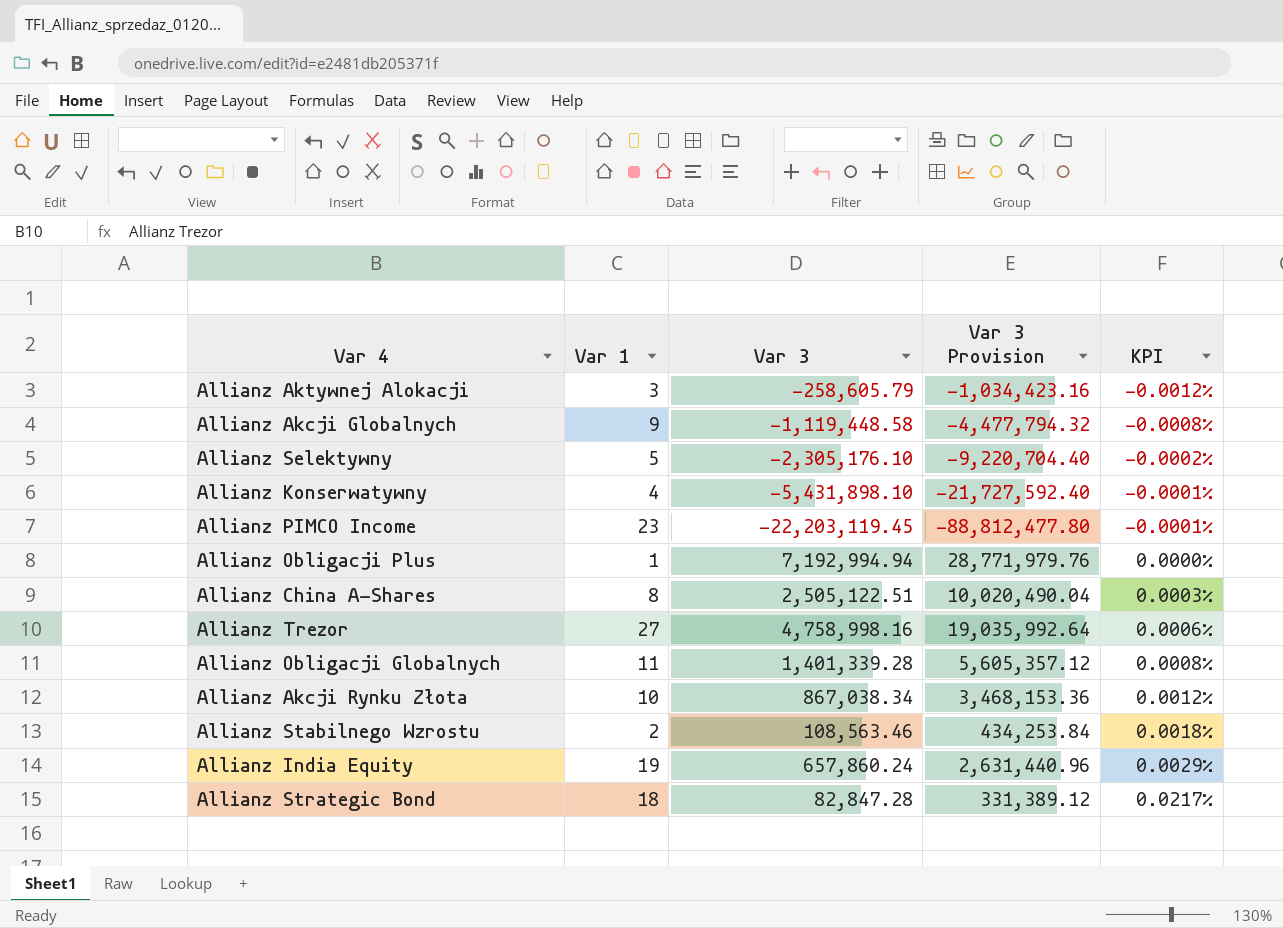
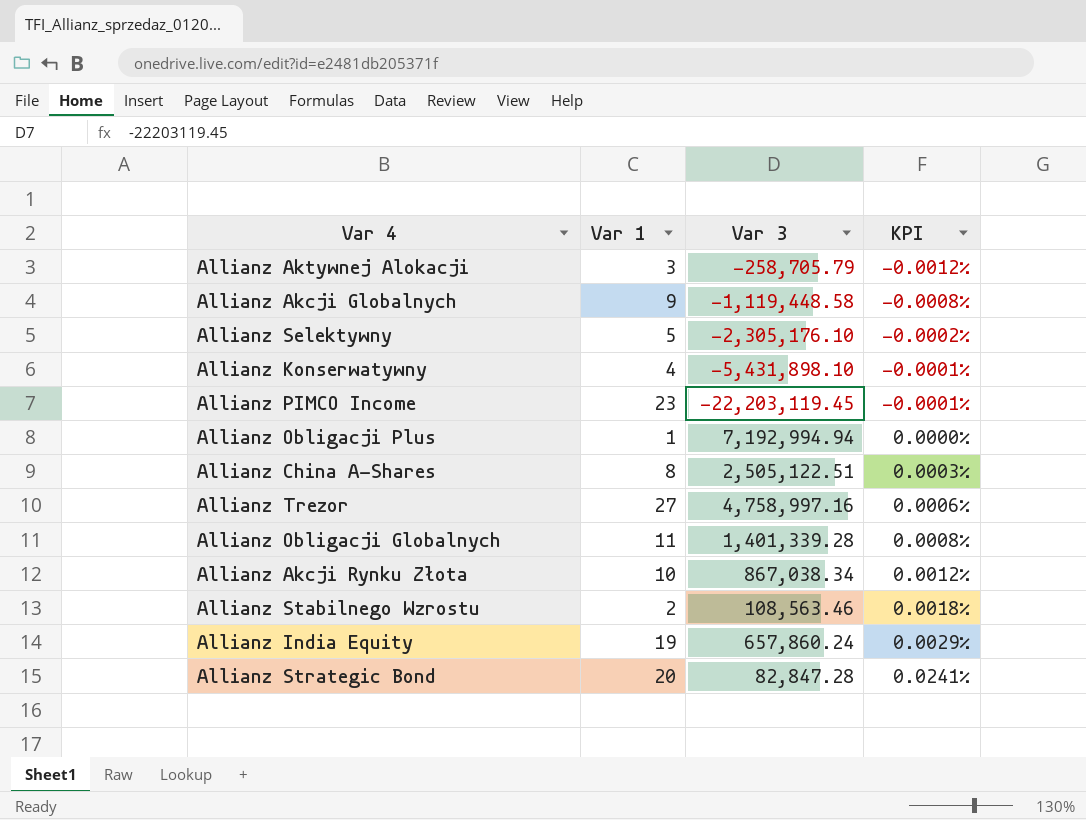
column Var 3 Provision | formula: [Var 3] * 4 -> none
Allianz Aktywnej Alokacji | Var 3: -258,605.79 -> -258,705.79
Allianz Trezor | Var 3: 4,758,998.16 -> 4,758,997.16
Allianz Strategic Bond | Var 1: 18 -> 20
Allianz Strategic Bond | KPI: 0.0217% -> 0.0241%

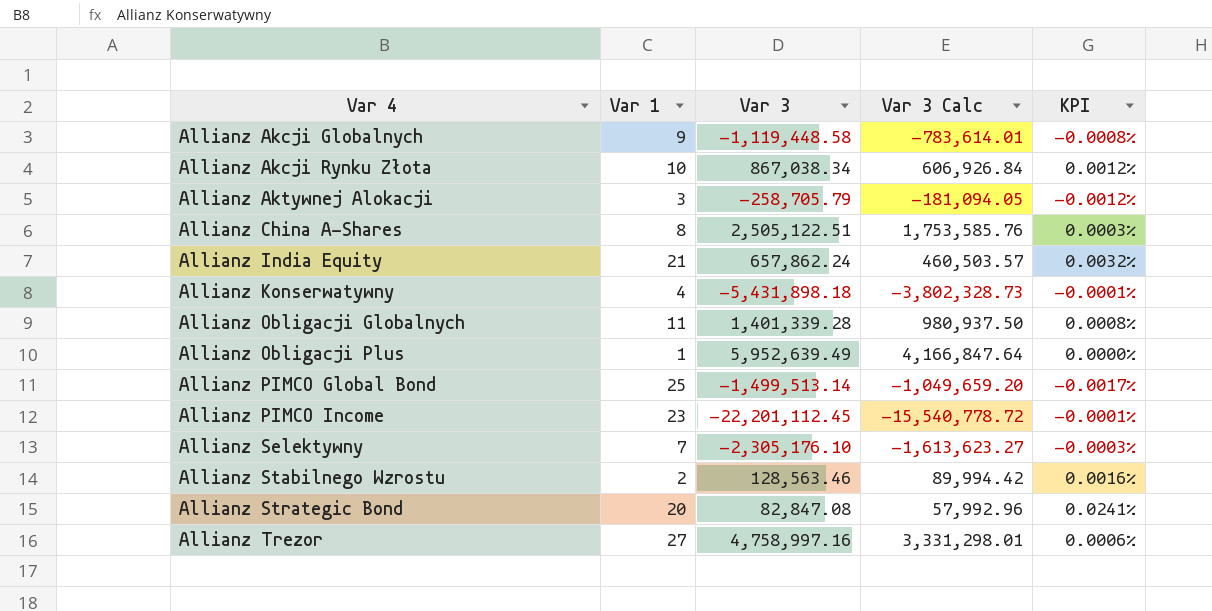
row order: KPI ascending -> Var 4 ascending
column Var 3 Calc | formula: none -> [Var 3] * 0.7
Allianz India Equity | Var 1: 19 -> 21
Allianz India Equity | Var 3: 657,860.24 -> 657,862.24
Allianz India Equity | KPI: 0.0029% -> 0.0032%
Allianz Konserwatywny | Var 3: -5,431,898.10 -> -5,431,898.18
Allianz Obligacji Plus | Var 3: 7,192,994.94 -> 5,952,639.49
row Allianz PIMCO Global Bond: none -> 25 | -1,499,513.14 | -1,049,659.20 | -0.0017%
Allianz PIMCO Income | Var 3: -22,203,119.45 -> -22,201,112.45
Allianz Selektywny | Var 1: 5 -> 7
Allianz Selektywny | KPI: -0.0002% -> -0.0003%
Allianz Stabilnego Wzrostu | Var 3: 108,563.46 -> 128,563.46
Allianz Stabilnego Wzrostu | KPI: 0.0018% -> 0.0016%
Allianz Strategic Bond | Var 3: 82,847.28 -> 82,847.08

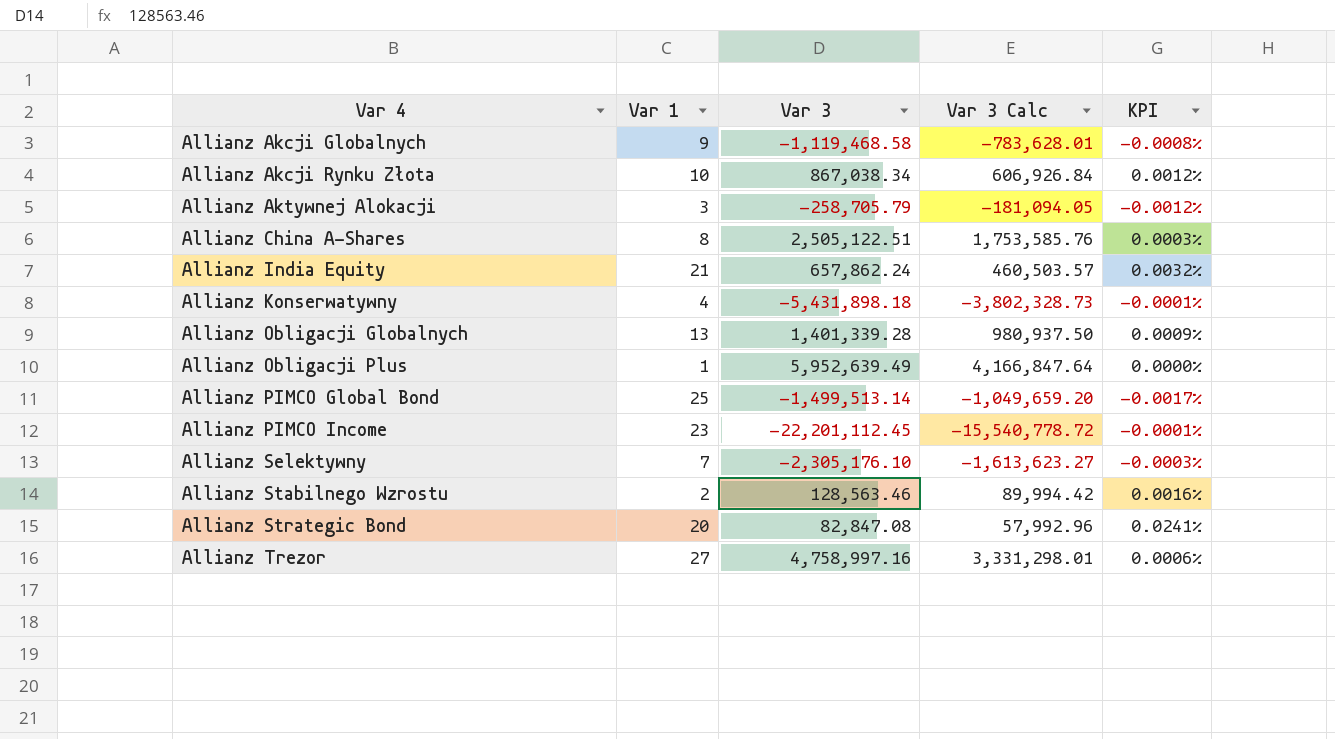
Allianz Akcji Globalnych | Var 3: -1,119,448.58 -> -1,119,468.58
Allianz Akcji Globalnych | Var 3 Calc: -783,614.01 -> -783,628.01
Allianz Obligacji Globalnych | Var 1: 11 -> 13
Allianz Obligacji Globalnych | KPI: 0.0008% -> 0.0009%

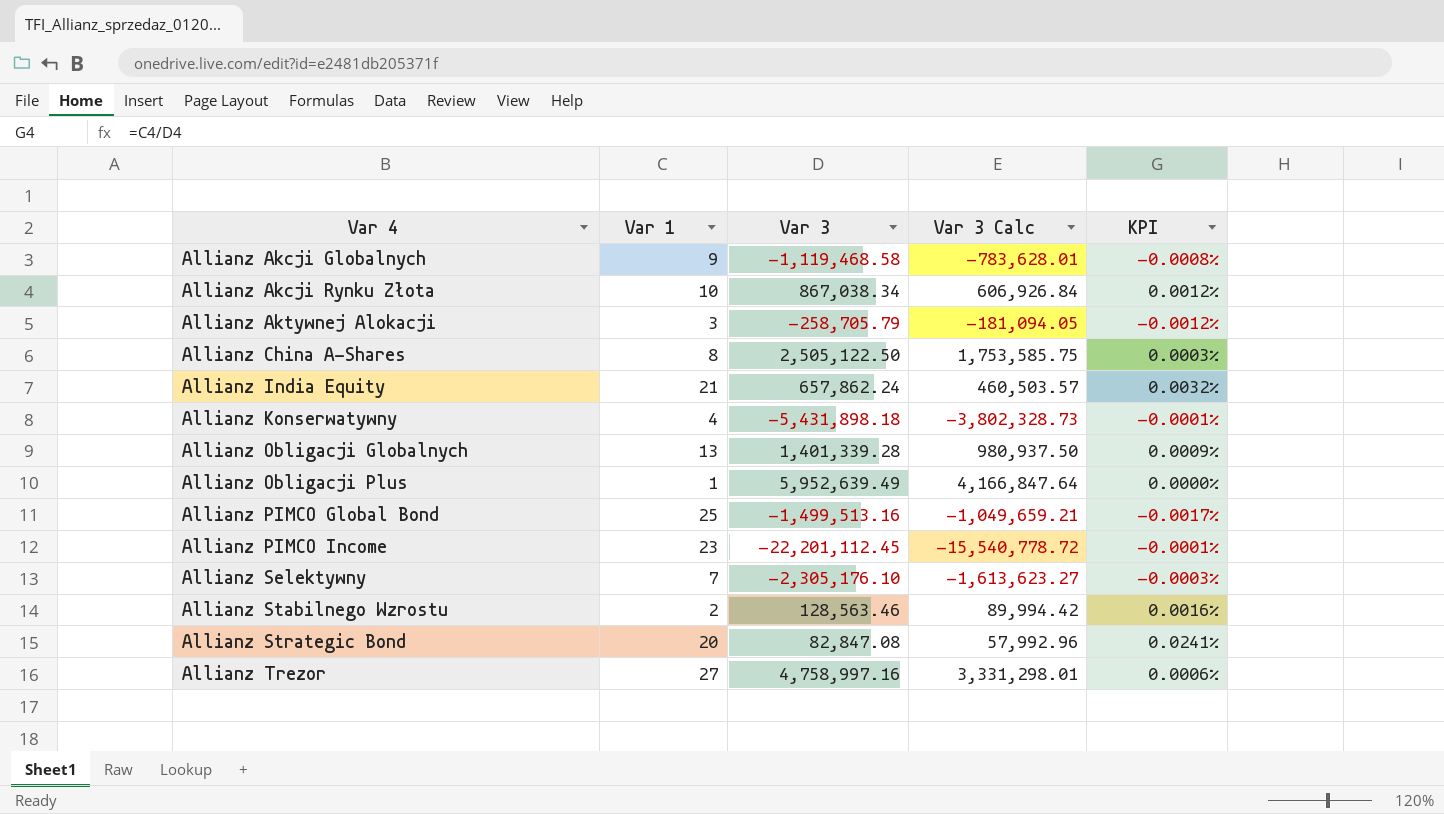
Allianz China A-Shares | Var 3: 2,505,122.51 -> 2,505,122.50
Allianz China A-Shares | Var 3 Calc: 1,753,585.76 -> 1,753,585.75
Allianz PIMCO Global Bond | Var 3: -1,499,513.14 -> -1,499,513.16
Allianz PIMCO Global Bond | Var 3 Calc: -1,049,659.20 -> -1,049,659.21

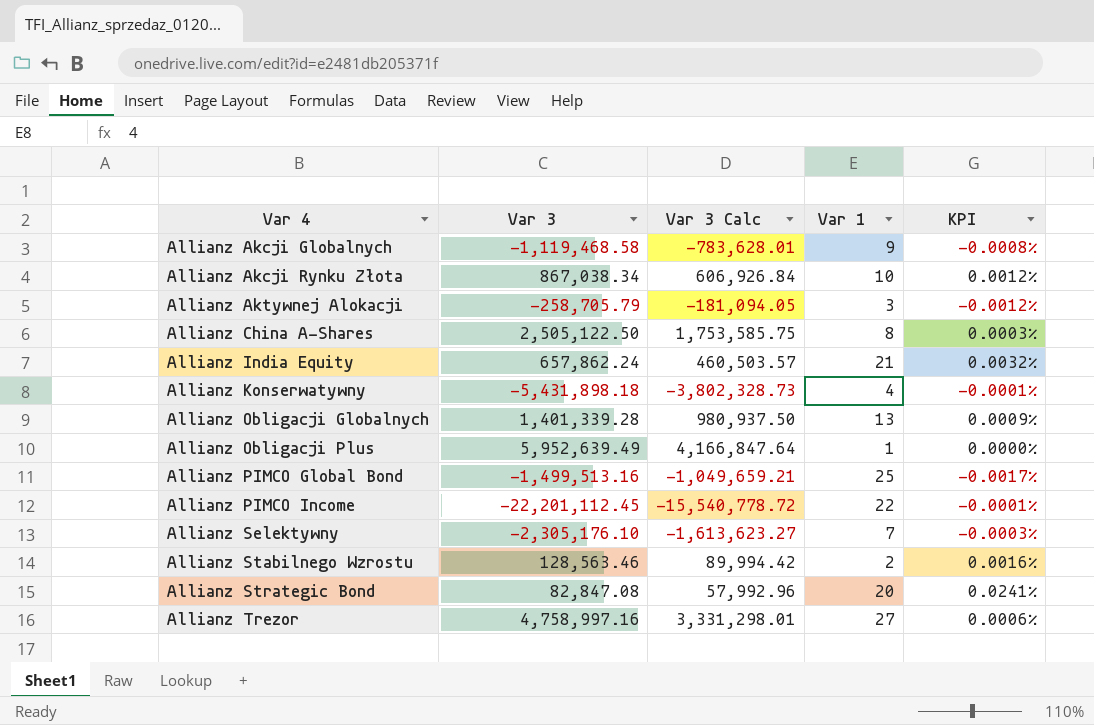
column Var 1 | position: 2 -> 4
Allianz PIMCO Income | Var 1: 23 -> 22

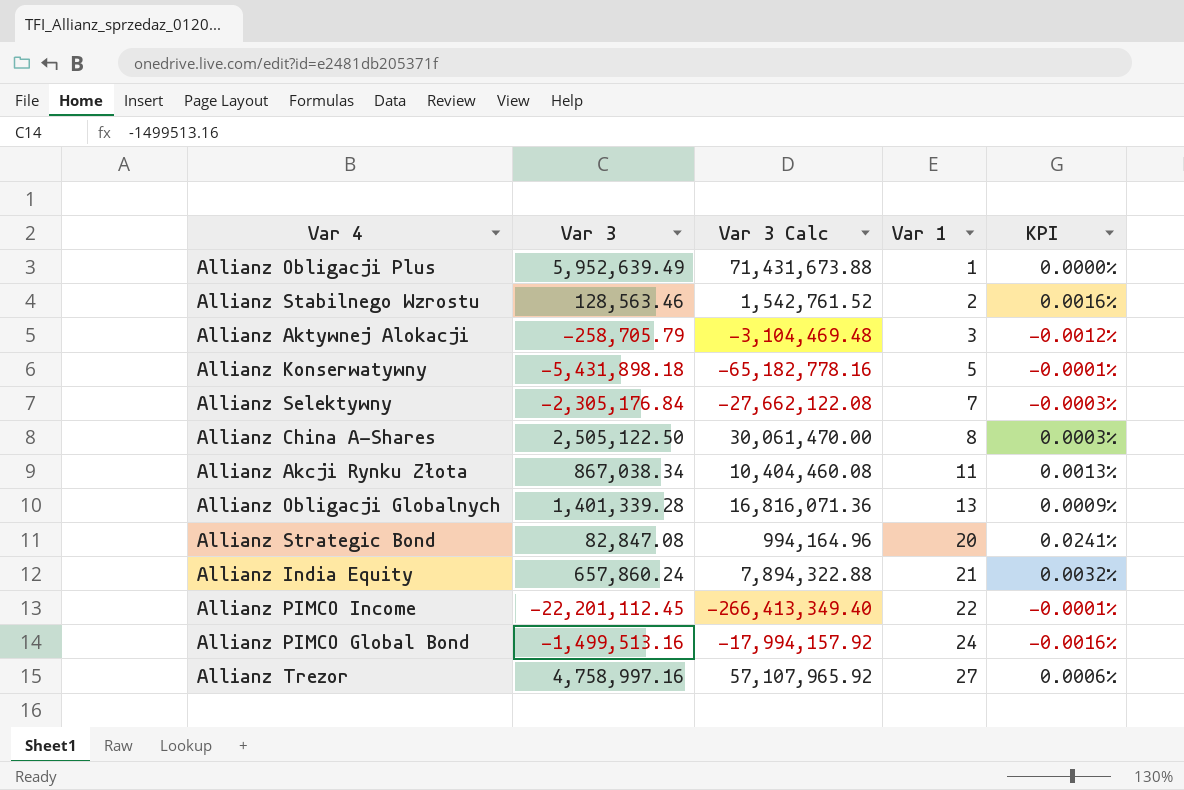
row order: Var 4 ascending -> Var 1 ascending
column Var 3 Calc | formula: [Var 3] * 0.7 -> [Var 3] * 12
row Allianz Akcji Globalnych: -1,119,468.58 | -783,628.01 | 9 | -0.0008% -> none
Allianz Konserwatywny | Var 1: 4 -> 5
Allianz Selektywny | Var 3: -2,305,176.10 -> -2,305,176.84
Allianz Akcji Rynku Złota | Var 1: 10 -> 11
Allianz Akcji Rynku Złota | KPI: 0.0012% -> 0.0013%
Allianz India Equity | Var 3: 657,862.24 -> 657,860.24
Allianz PIMCO Global Bond | Var 1: 25 -> 24
Allianz PIMCO Global Bond | KPI: -0.0017% -> -0.0016%

